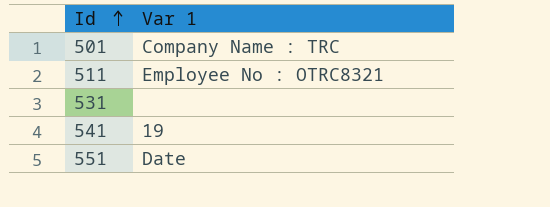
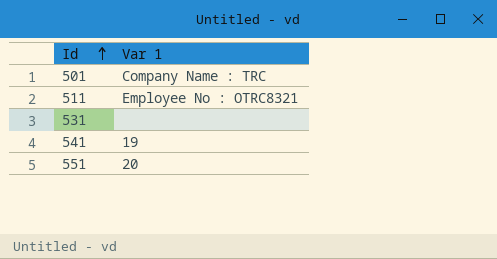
551 | Var 1: Date -> 20

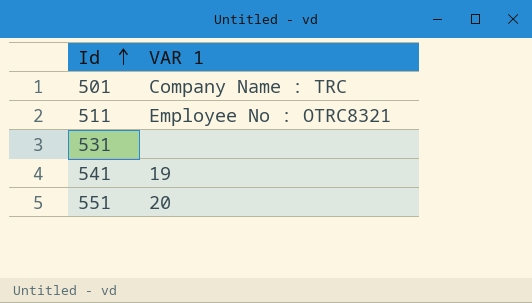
column name: Var 1 -> VAR 1

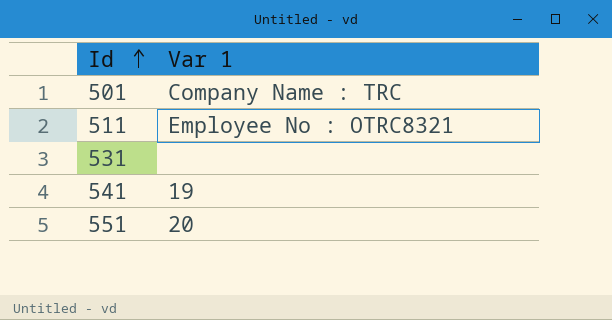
column name: VAR 1 -> Var 1

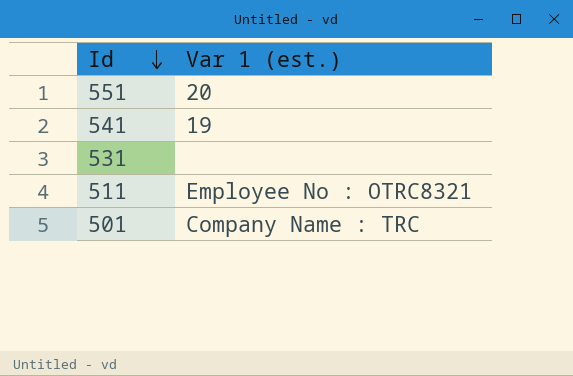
row order: Id ascending -> Id descending
column name: Var 1 -> Var 1 (est.)

